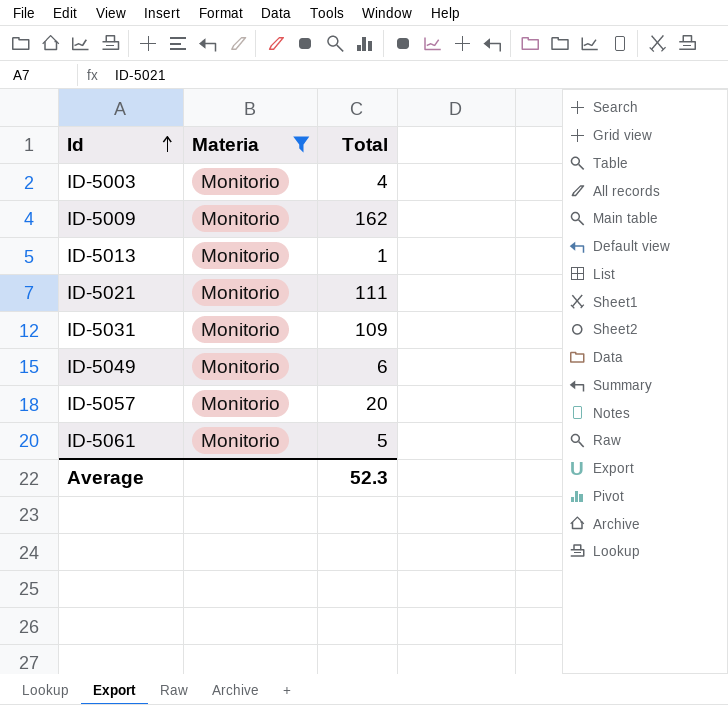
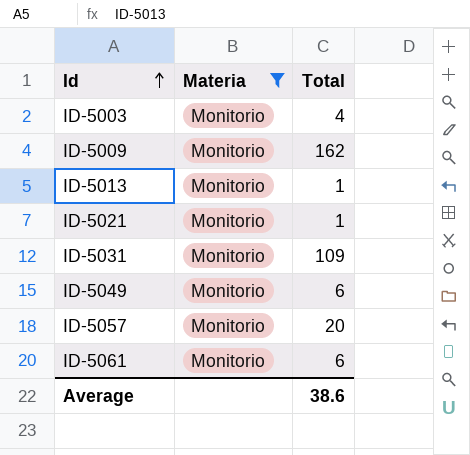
ID-5021 | Total: 111 -> 1
ID-5061 | Total: 5 -> 6
Average | Total: 52.3 -> 38.6

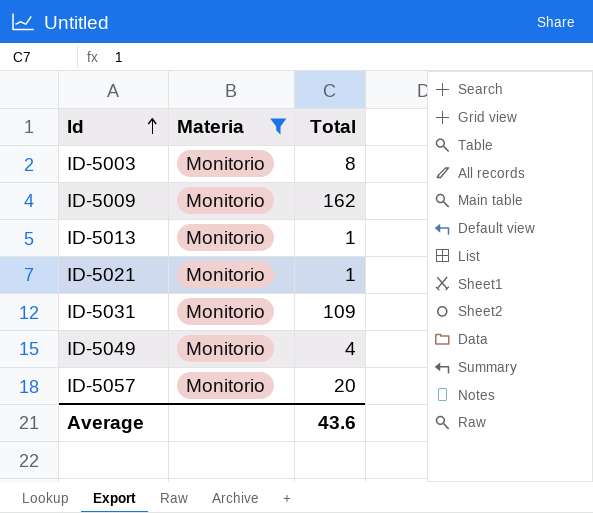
row ID-5061: Monitorio | 6 -> none
ID-5003 | Total: 4 -> 8
ID-5049 | Total: 6 -> 4
Average | Total: 38.6 -> 43.6

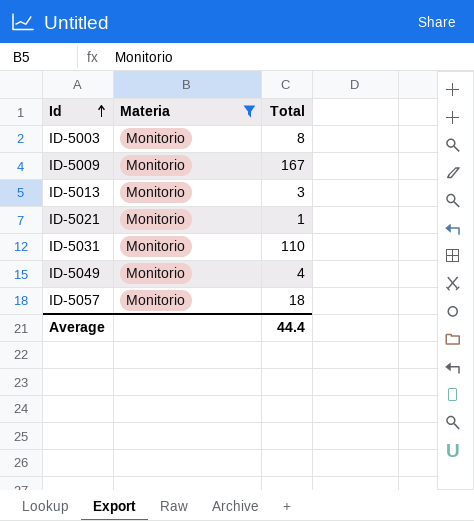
ID-5009 | Total: 162 -> 167
ID-5013 | Total: 1 -> 3
ID-5031 | Total: 109 -> 110
ID-5057 | Total: 20 -> 18
Average | Total: 43.6 -> 44.4

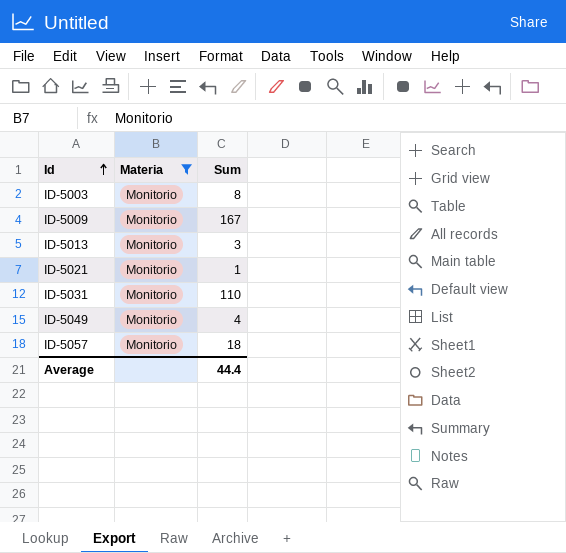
column name: Total -> Sum

